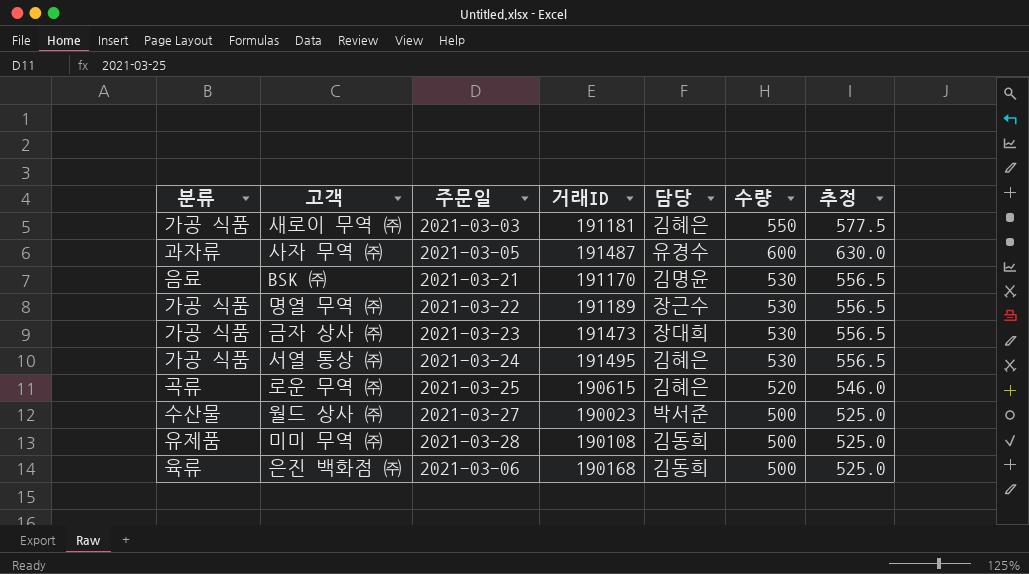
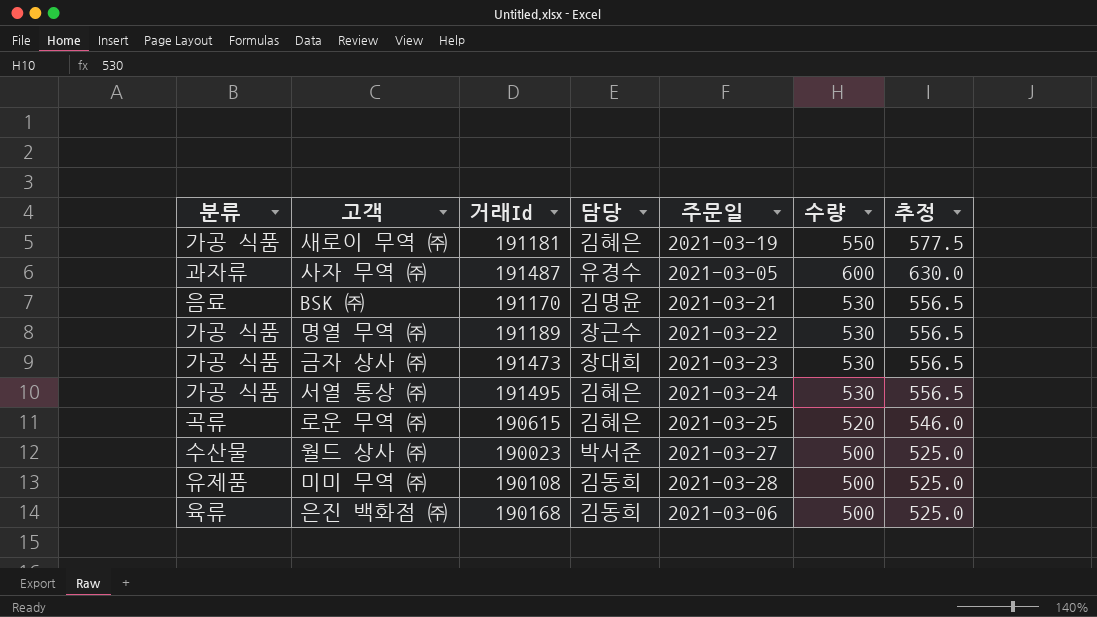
column name: 거래ID -> 거래Id
column 주문일 | position: 3 -> 5
새로이 무역 ㈜ | 주문일: 2021-03-03 -> 2021-03-19

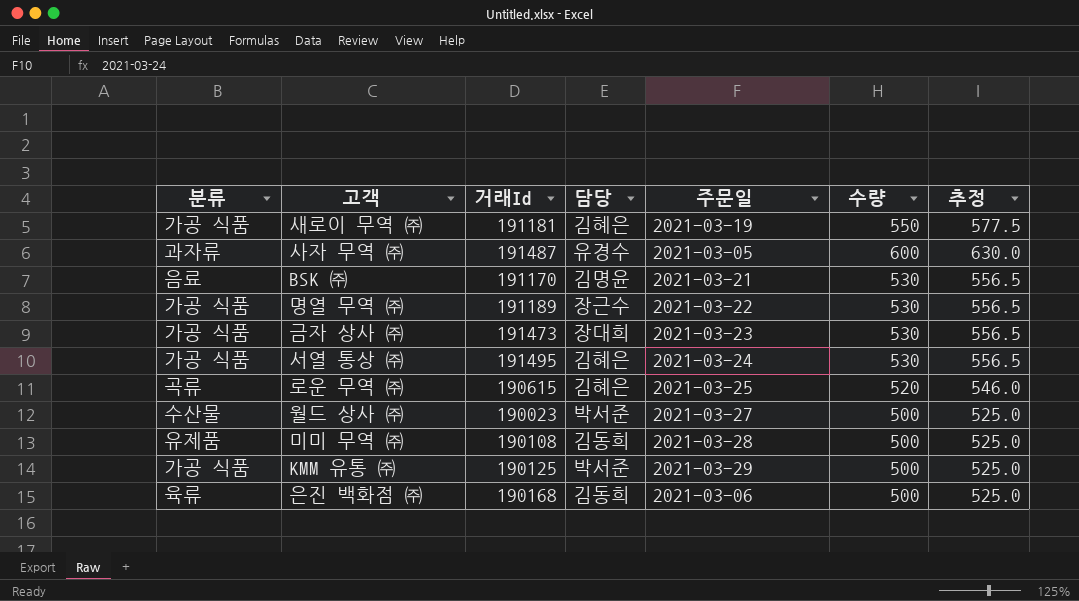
row KMM 유통 ㈜: none -> 가공 식품 | 190125 | 박서준 | 2021-03-29 | 500 | 525.0

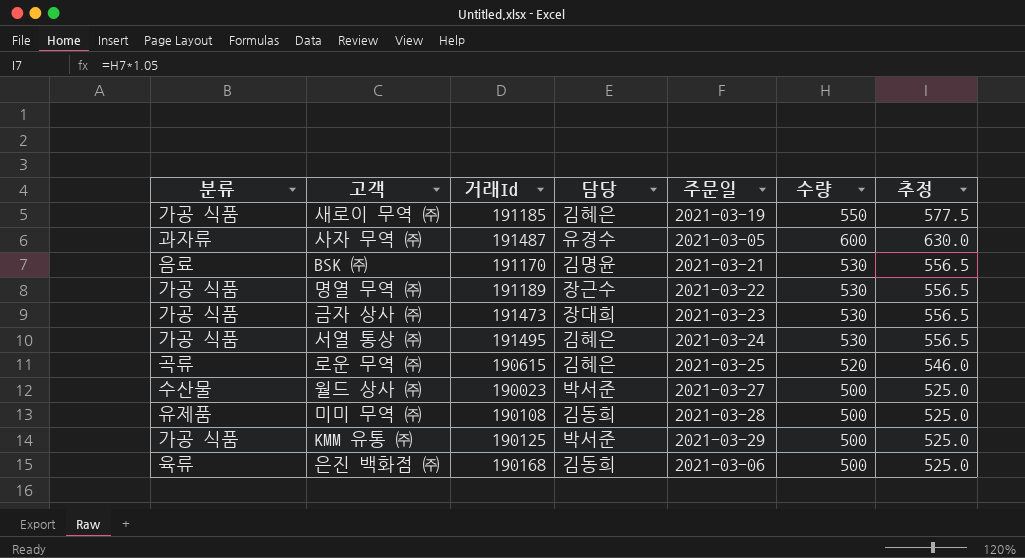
새로이 무역 ㈜ | 거래Id: 191181 -> 191185

